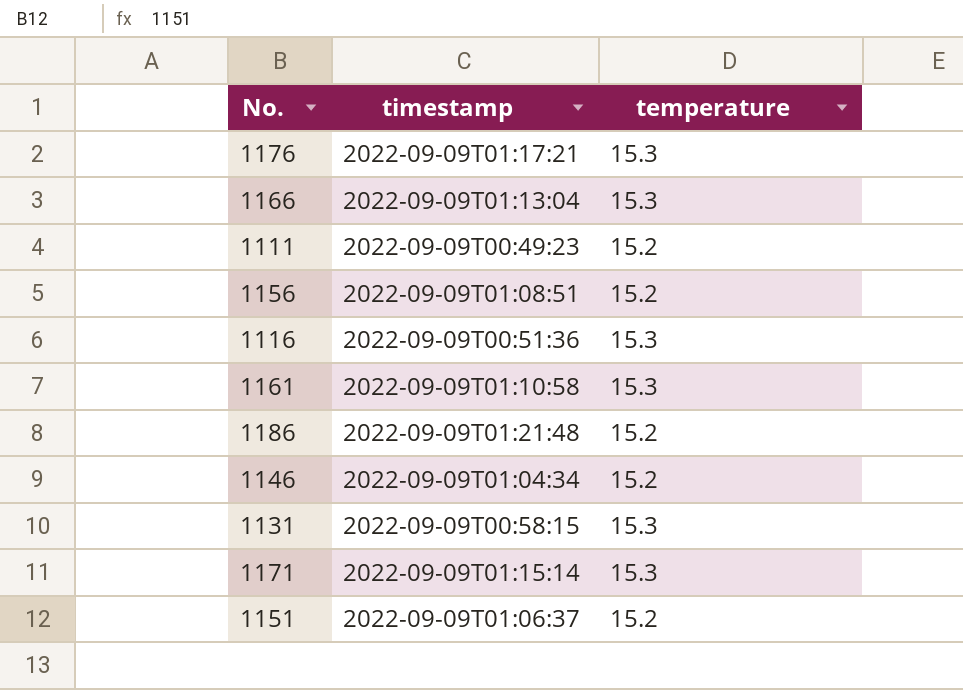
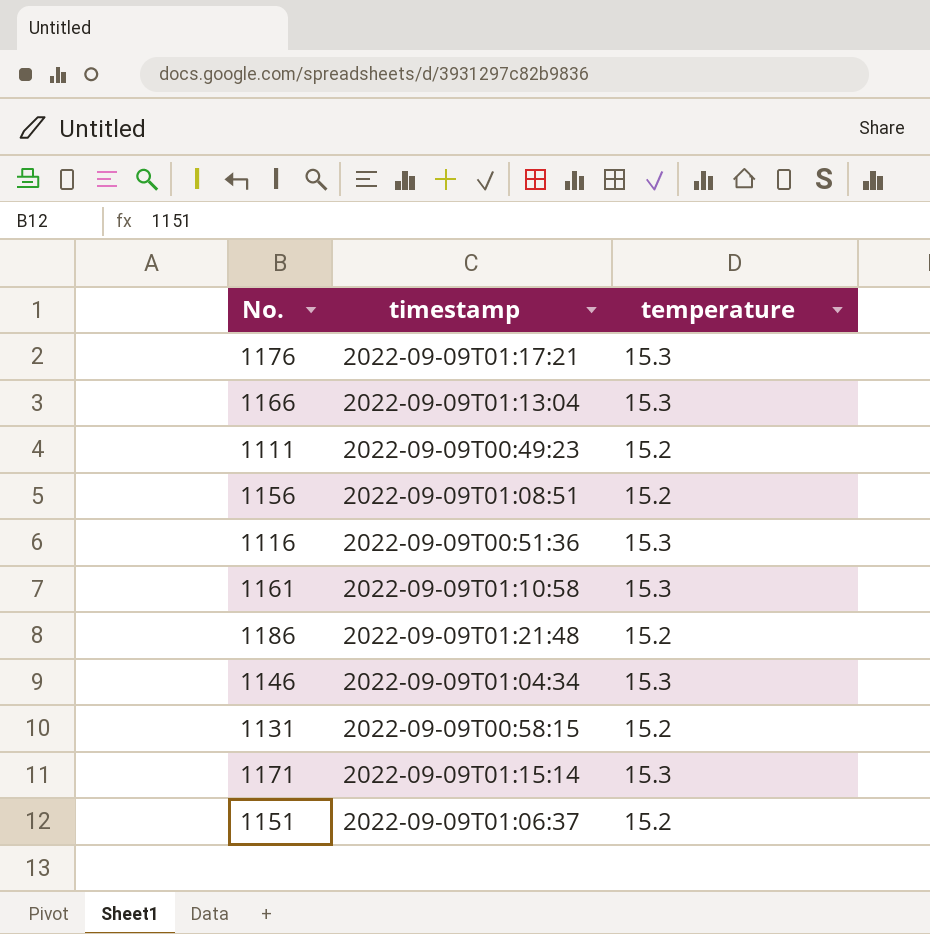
1146 | temperature: 15.2 -> 15.3
1131 | temperature: 15.3 -> 15.2

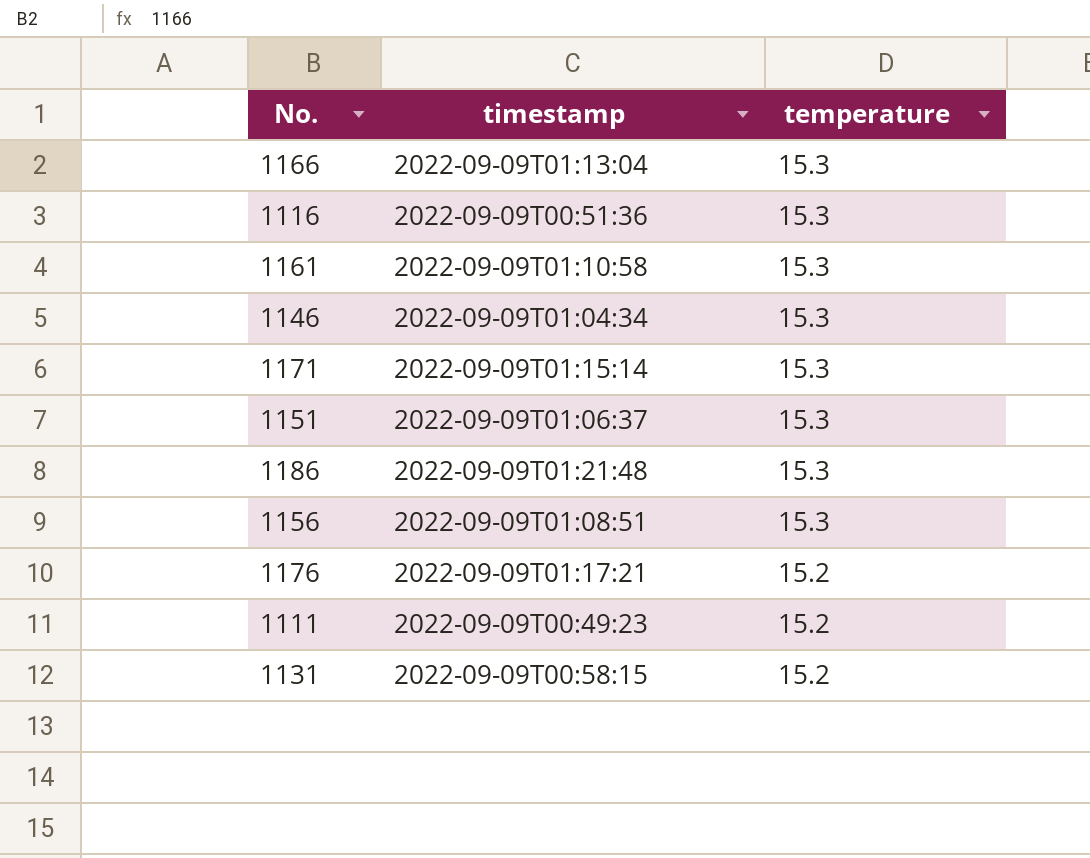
row order: none -> temperature descending
1151 | temperature: 15.2 -> 15.3
1186 | temperature: 15.2 -> 15.3
1156 | temperature: 15.2 -> 15.3
1176 | temperature: 15.3 -> 15.2

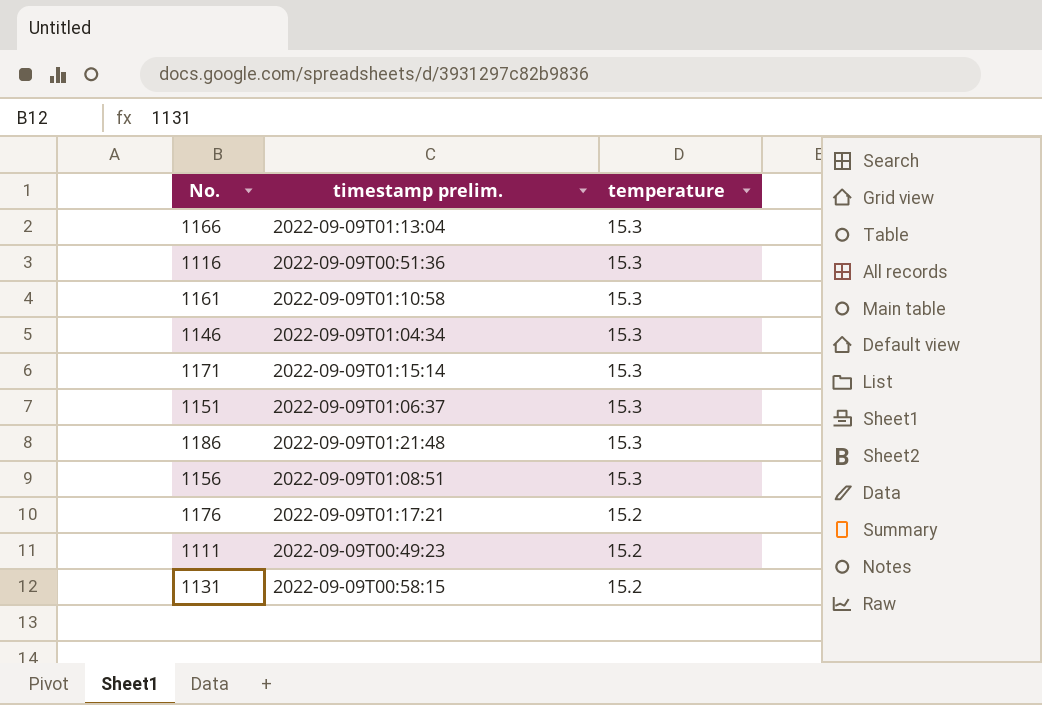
column name: timestamp -> timestamp prelim.

